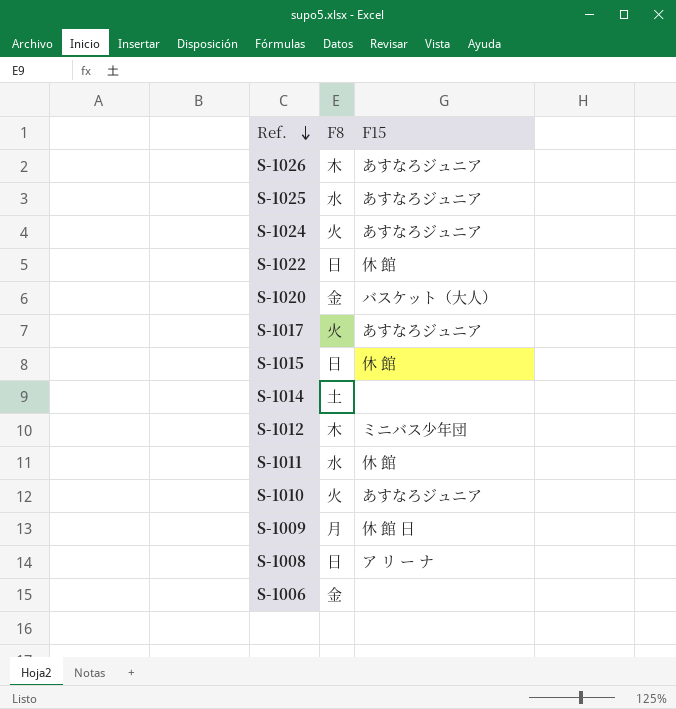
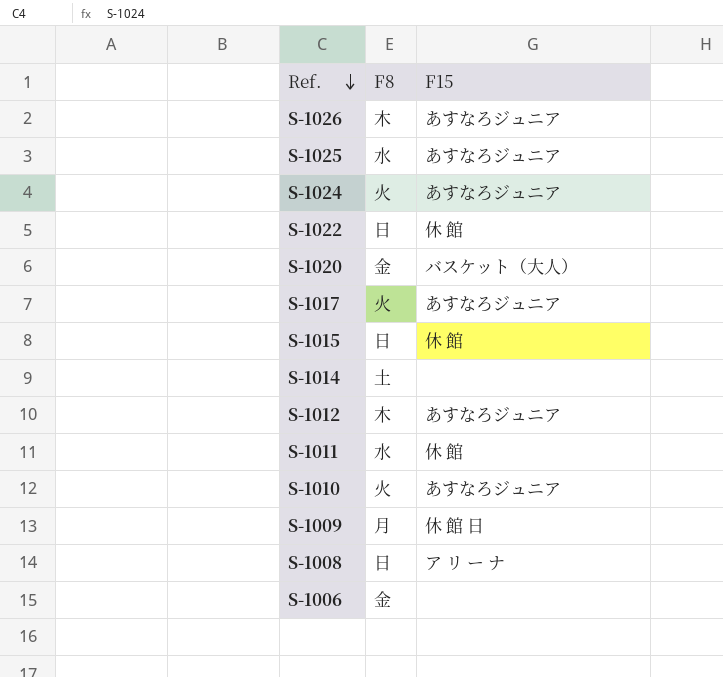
S-1012 | F15: ミニバス少年団 -> あすなろジュニア

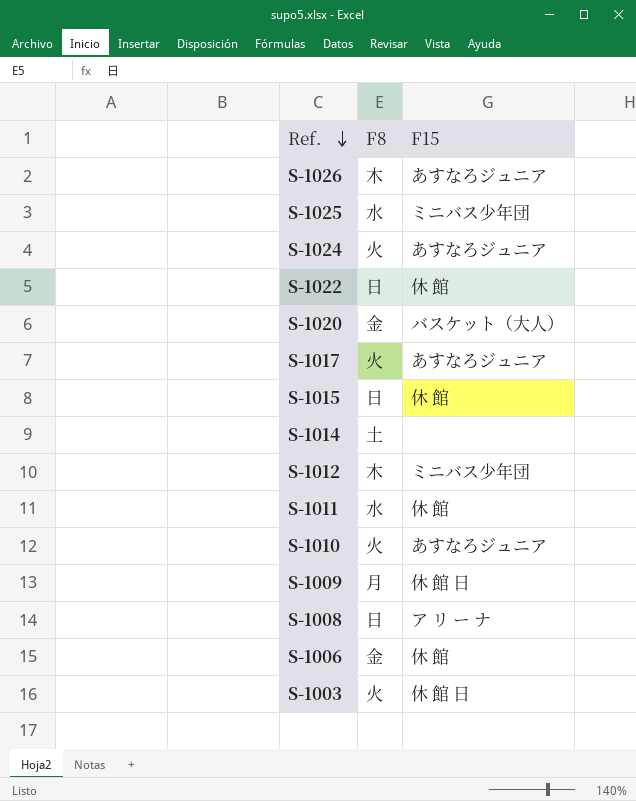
S-1025 | F15: あすなろジュニア -> ミニバス少年団
S-1012 | F15: あすなろジュニア -> ミニバス少年団
S-1006 | F15: none -> 休 館
row S-1003: none -> 火 | 休 館 日

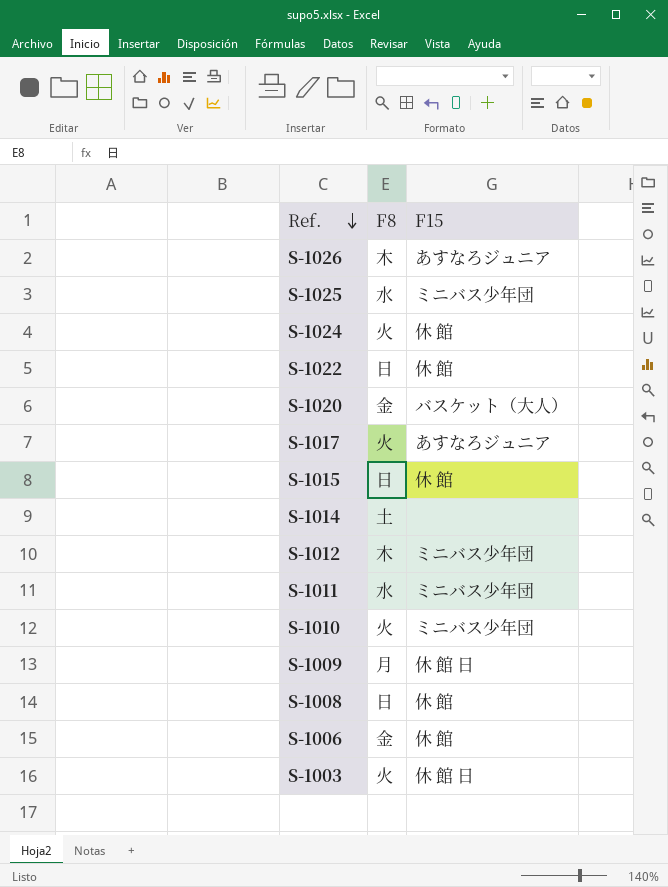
S-1024 | F15: あすなろジュニア -> 休 館
S-1011 | F15: 休 館 -> ミニバス少年団
S-1010 | F15: あすなろジュニア -> ミニバス少年団
S-1008 | F15: ア リ ー ナ -> 休 館

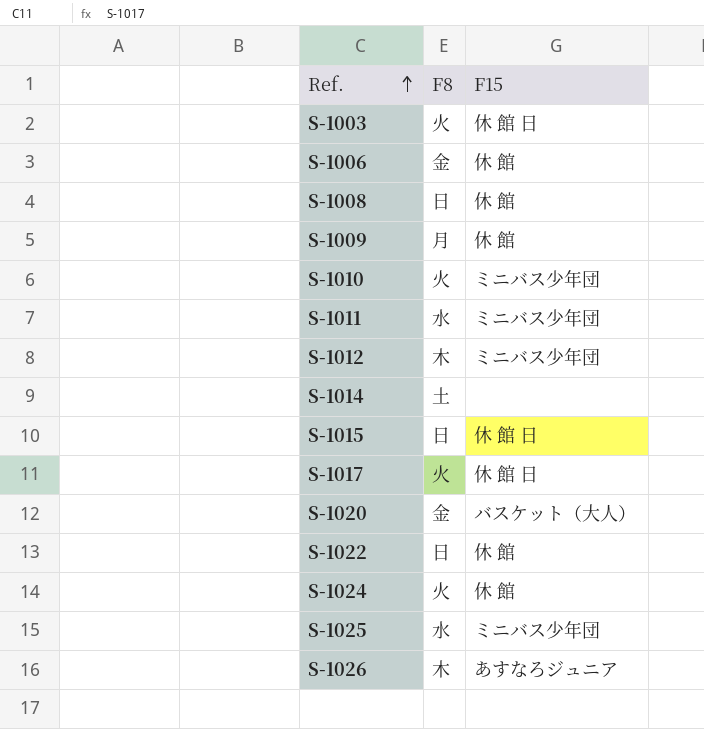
row order: Ref. descending -> Ref. ascending
S-1009 | F15: 休 館 日 -> 休 館
S-1015 | F15: 休 館 -> 休 館 日
S-1017 | F15: あすなろジュニア -> 休 館 日

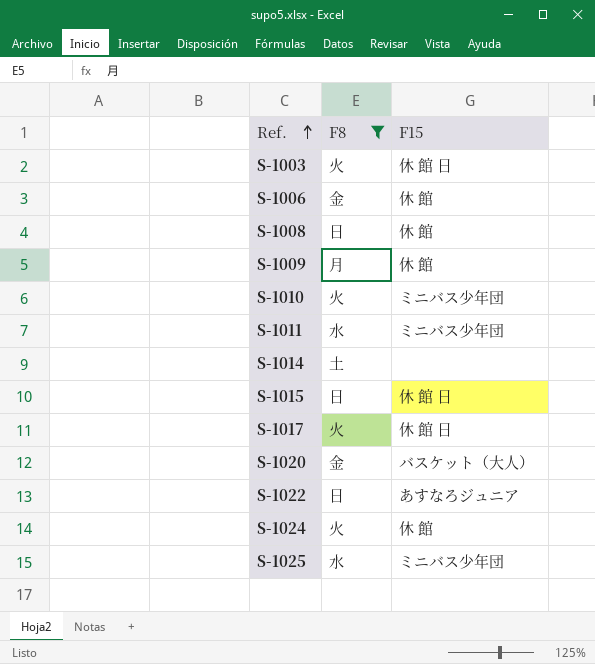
filter: none -> F8 != 木
S-1022 | F15: 休 館 -> あすなろジュニア

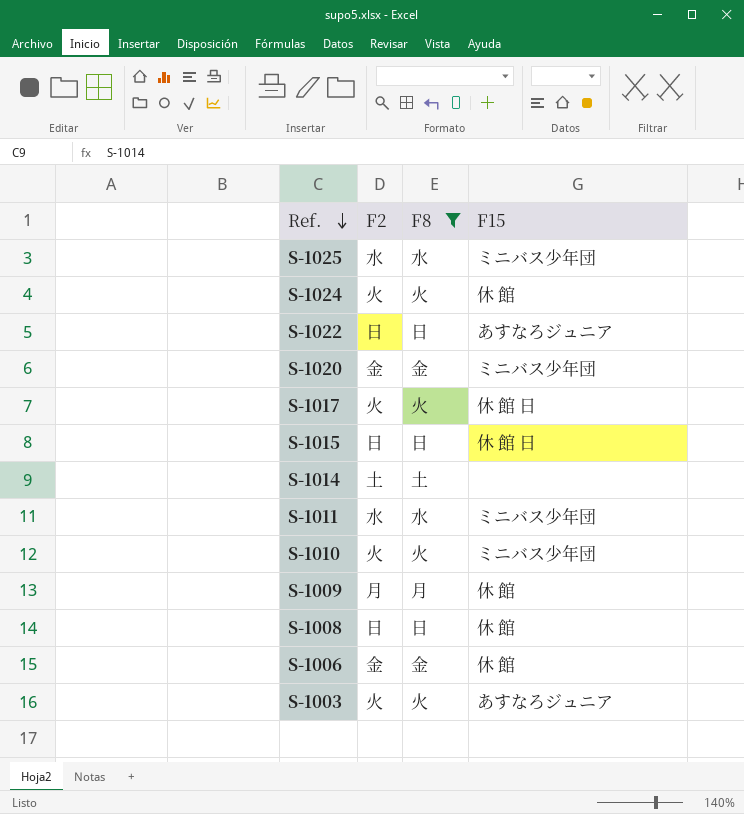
row order: Ref. ascending -> Ref. descending
column F2 | position: none -> 2
S-1020 | F15: バスケット（大人） -> ミニバス少年団
S-1003 | F15: 休 館 日 -> あすなろジュニア

